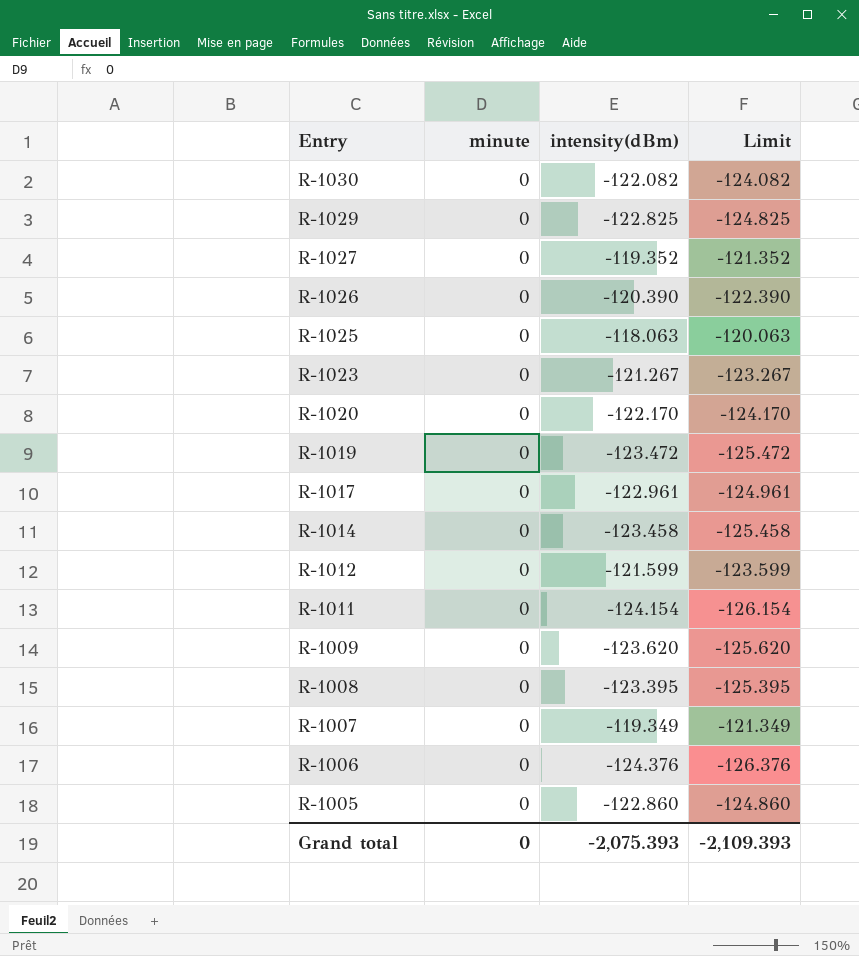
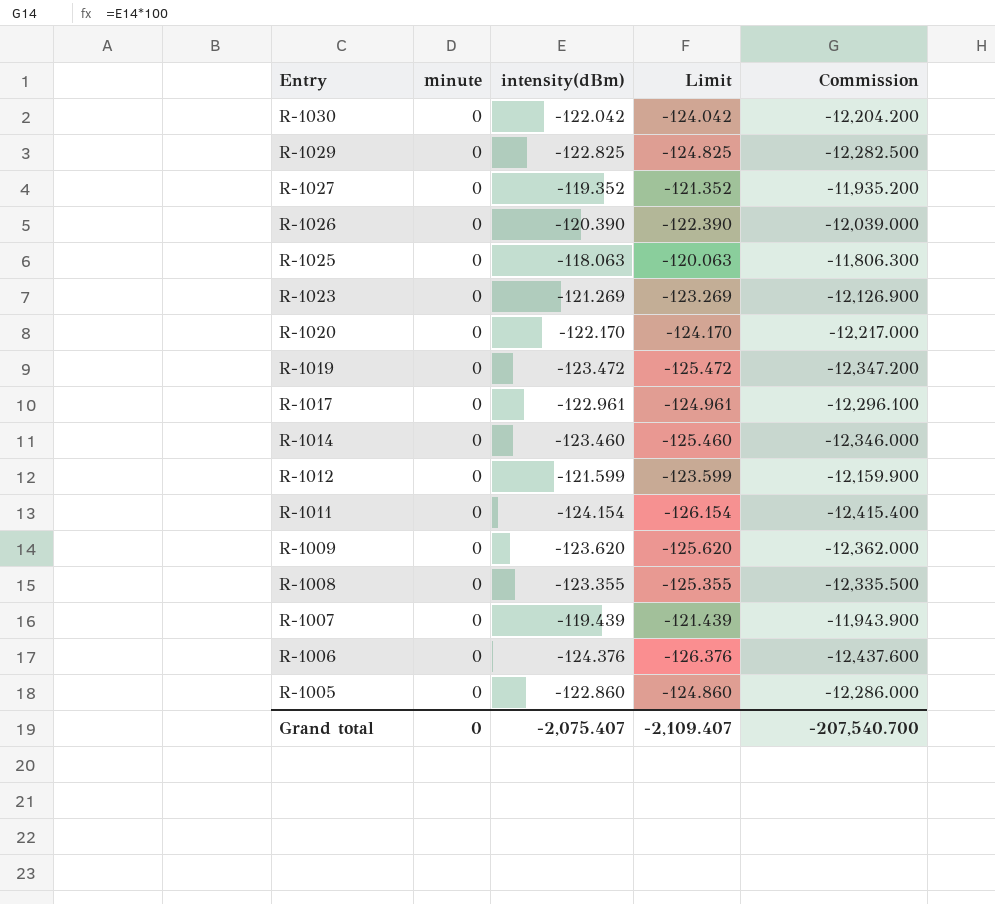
column Commission | formula: none -> [intensity(dBm)] * 100
R-1030 | intensity(dBm): -122.082 -> -122.042
R-1030 | Limit: -124.082 -> -124.042
R-1023 | intensity(dBm): -121.267 -> -121.269
R-1023 | Limit: -123.267 -> -123.269
R-1014 | intensity(dBm): -123.458 -> -123.460
R-1014 | Limit: -125.458 -> -125.460
R-1008 | intensity(dBm): -123.395 -> -123.355
R-1008 | Limit: -125.395 -> -125.355
R-1007 | intensity(dBm): -119.349 -> -119.439
R-1007 | Limit: -121.349 -> -121.439
Grand total | intensity(dBm): -2,075.393 -> -2,075.407
Grand total | Limit: -2,109.393 -> -2,109.407

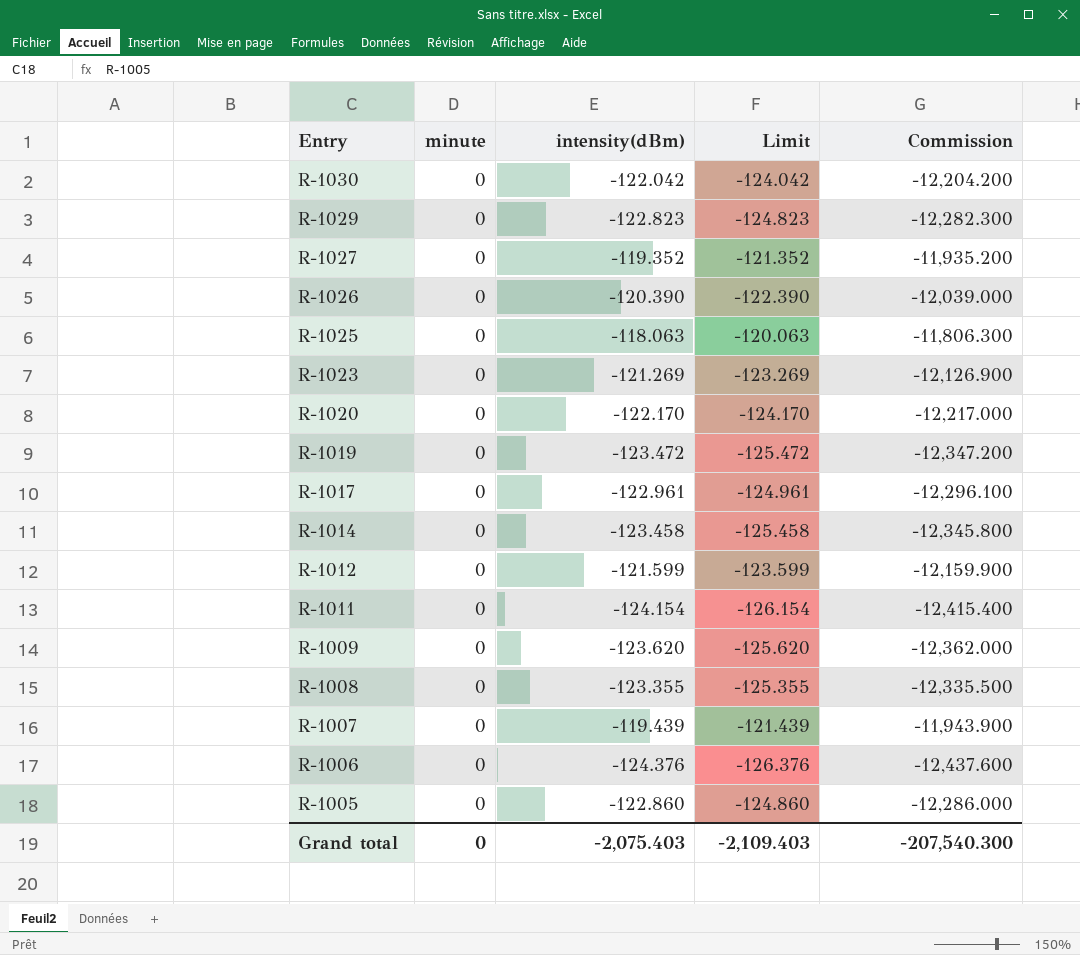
R-1029 | intensity(dBm): -122.825 -> -122.823
R-1029 | Limit: -124.825 -> -124.823
R-1029 | Commission: -12,282.500 -> -12,282.300
R-1014 | intensity(dBm): -123.460 -> -123.458
R-1014 | Limit: -125.460 -> -125.458
R-1014 | Commission: -12,346.000 -> -12,345.800
Grand total | intensity(dBm): -2,075.407 -> -2,075.403
Grand total | Limit: -2,109.407 -> -2,109.403
Grand total | Commission: -207,540.700 -> -207,540.300

